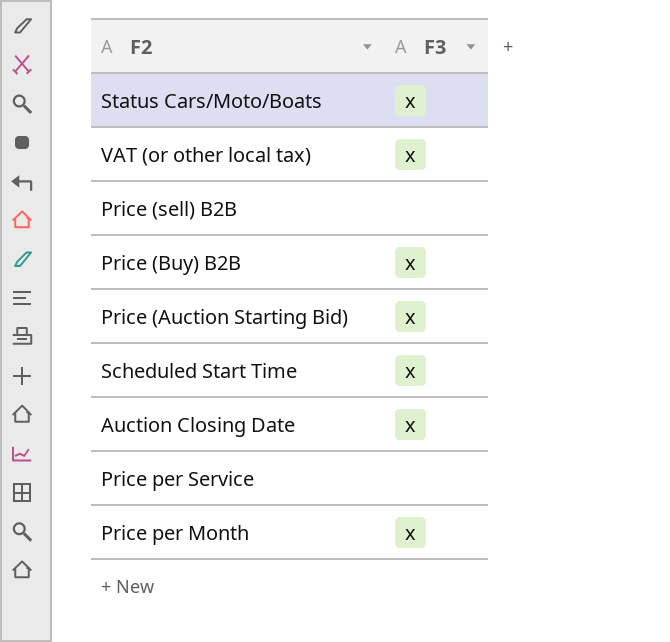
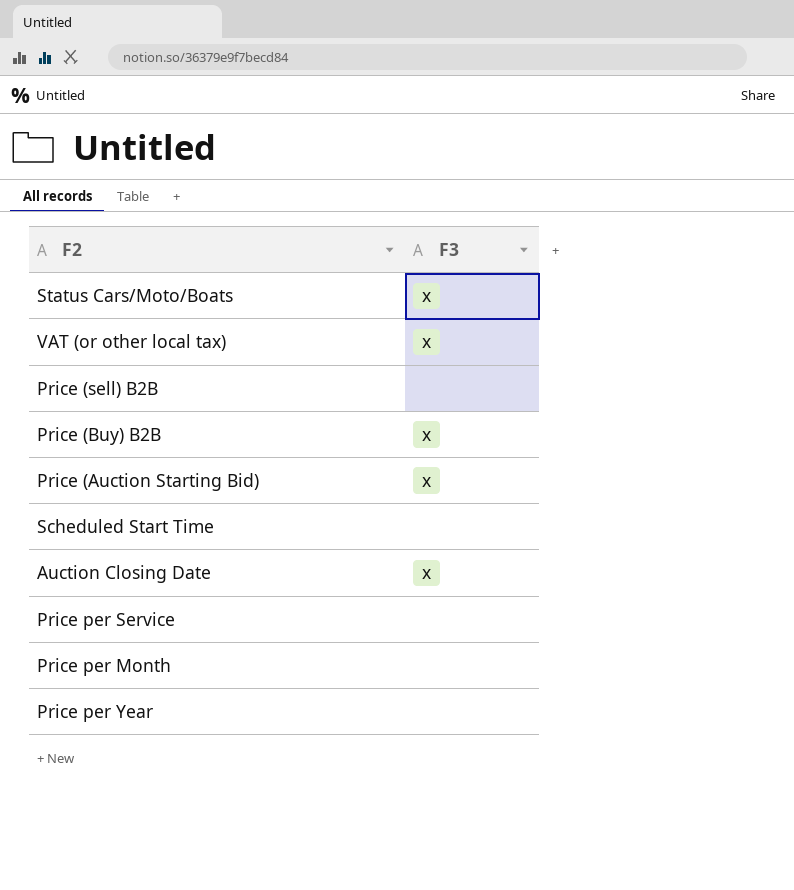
Scheduled Start Time | F3: x -> none
Price per Month | F3: x -> none
row Price per Year: none -> none

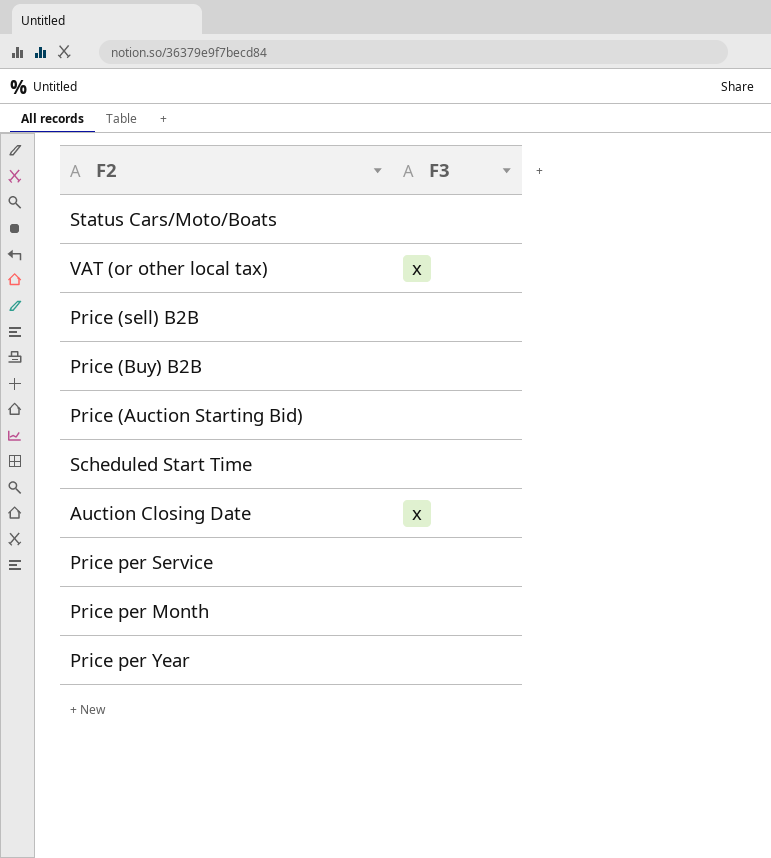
Status Cars/Moto/Boats | F3: x -> none
Price (Buy) B2B | F3: x -> none
Price (Auction Starting Bid) | F3: x -> none

